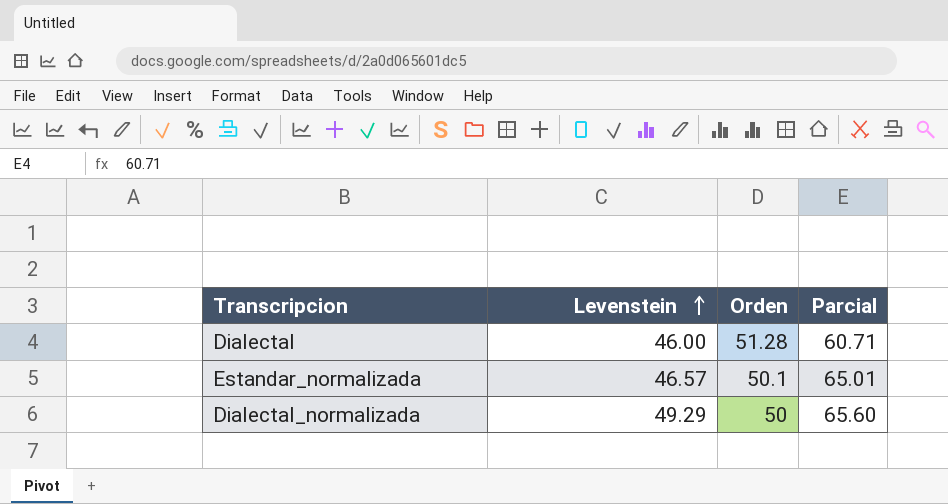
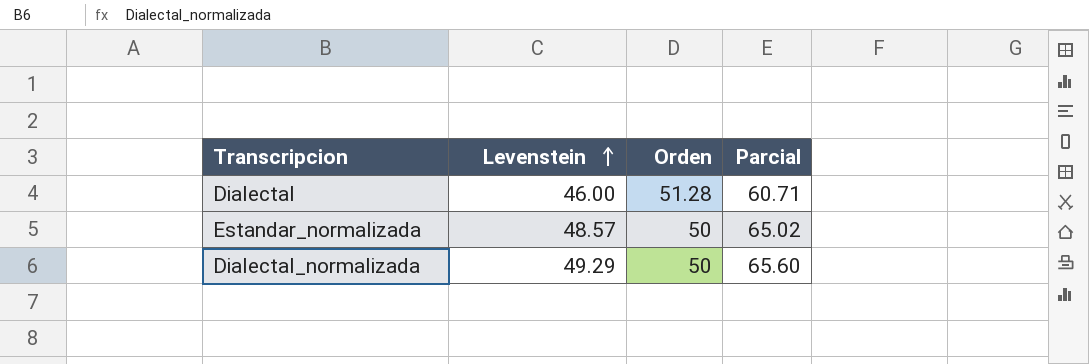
Estandar_normalizada | Levenstein: 46.57 -> 48.57
Estandar_normalizada | Orden: 50.1 -> 50
Estandar_normalizada | Parcial: 65.01 -> 65.02

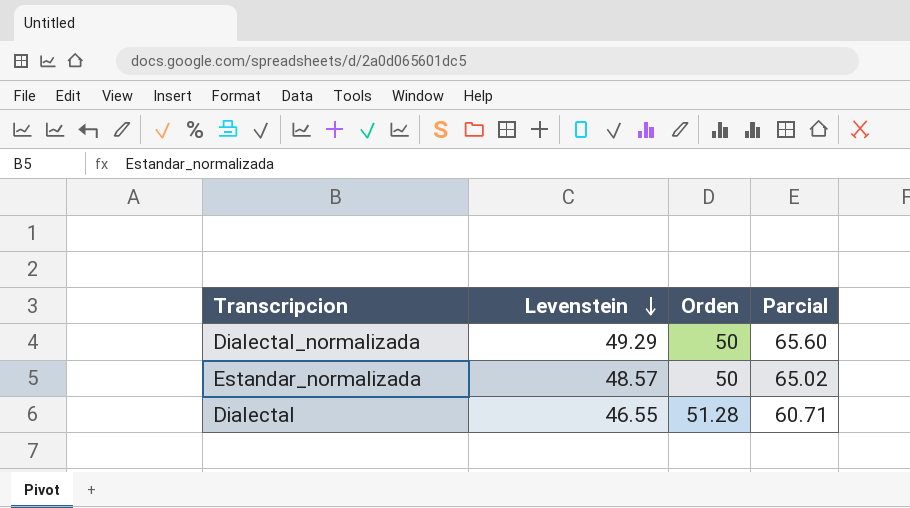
row order: Levenstein ascending -> Levenstein descending
Dialectal | Levenstein: 46.00 -> 46.55

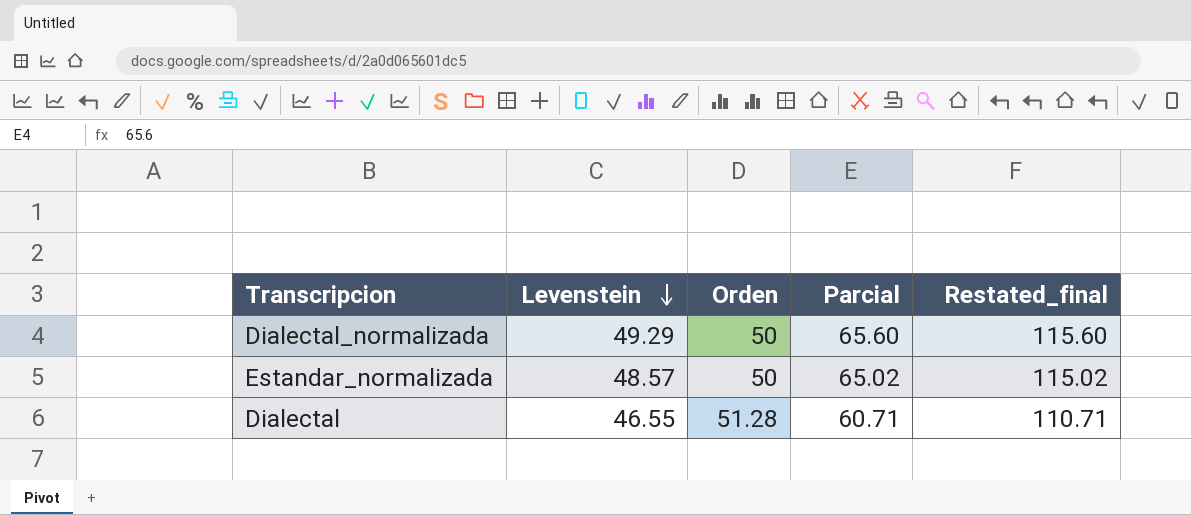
column Restated_final | formula: none -> [Parcial] + 50

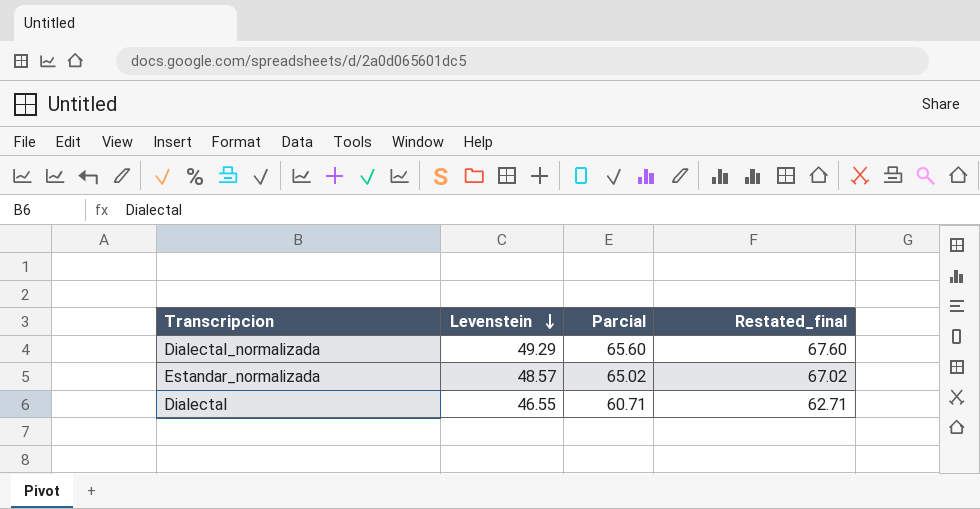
column Orden | position: 3 -> none
column Restated_final | formula: [Parcial] + 50 -> [Parcial] + 2

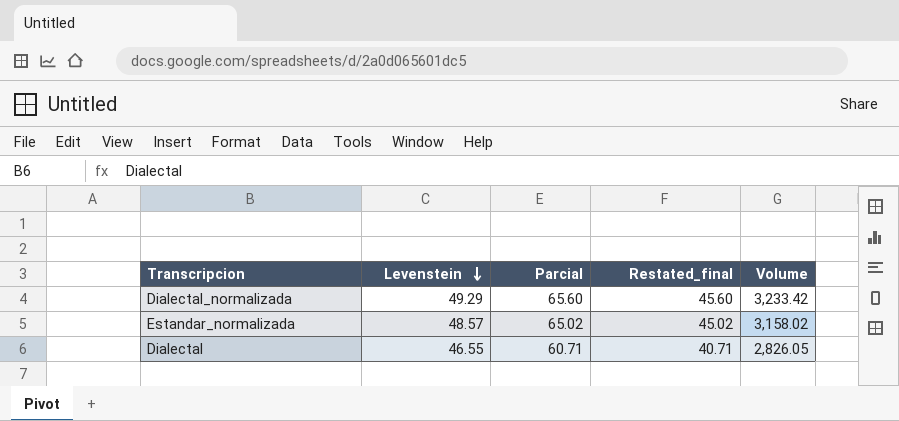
column Restated_final | formula: [Parcial] + 2 -> [Parcial] - 20
column Volume | formula: none -> [Levenstein] * [Parcial]

